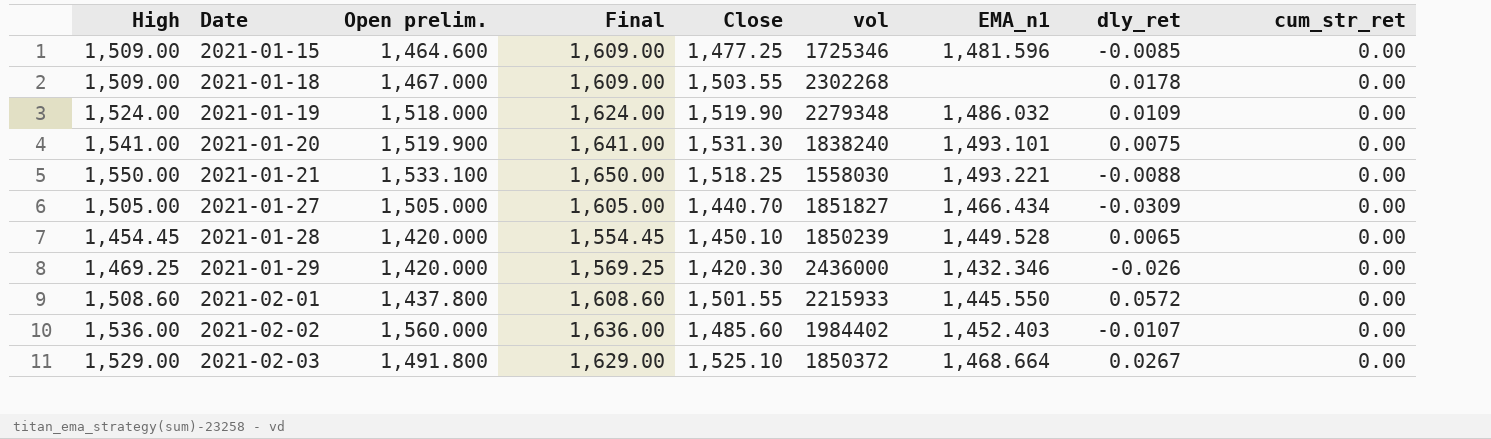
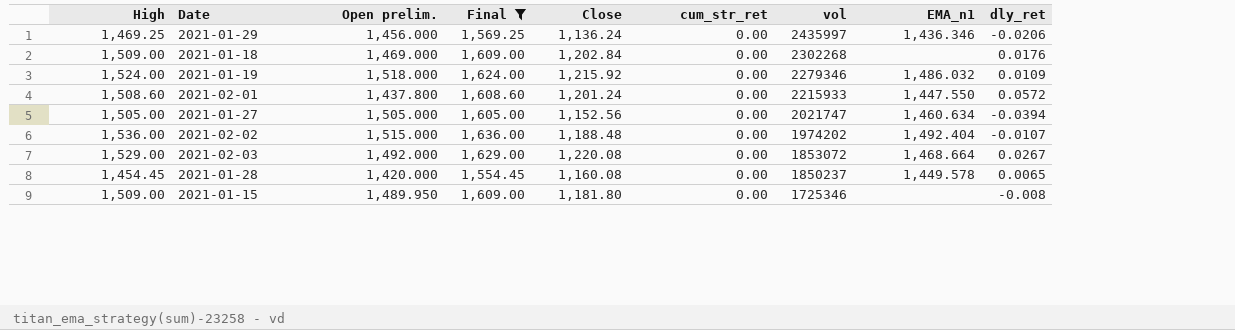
filter: none -> Final <= 1,636.00
row order: Date ascending -> vol descending
column cum_str_ret | position: 9 -> 6
2021-01-29 | Open prelim.: 1,420.000 -> 1,456.000
2021-01-29 | Close: 1,420.30 -> 1,136.24
2021-01-29 | vol: 2436000 -> 2435997
2021-01-29 | EMA_n1: 1,432.346 -> 1,436.346
2021-01-29 | dly_ret: -0.026 -> -0.0206
2021-01-18 | Open prelim.: 1,467.000 -> 1,469.000
2021-01-18 | Close: 1,503.55 -> 1,202.84
2021-01-18 | dly_ret: 0.0178 -> 0.0176
2021-01-19 | Close: 1,519.90 -> 1,215.92
2021-01-19 | vol: 2279348 -> 2279346
2021-02-01 | Close: 1,501.55 -> 1,201.24
2021-02-01 | EMA_n1: 1,445.550 -> 1,447.550
2021-01-27 | Close: 1,440.70 -> 1,152.56
2021-01-27 | vol: 1851827 -> 2021747
2021-01-27 | EMA_n1: 1,466.434 -> 1,460.634
2021-01-27 | dly_ret: -0.0309 -> -0.0394
2021-02-02 | Open prelim.: 1,560.000 -> 1,515.000
2021-02-02 | Close: 1,485.60 -> 1,188.48
2021-02-02 | vol: 1984402 -> 1974202
2021-02-02 | EMA_n1: 1,452.403 -> 1,492.404
2021-02-03 | Open prelim.: 1,491.800 -> 1,492.000
2021-02-03 | Close: 1,525.10 -> 1,220.08
2021-02-03 | vol: 1850372 -> 1853072
2021-01-28 | Close: 1,450.10 -> 1,160.08
2021-01-28 | vol: 1850239 -> 1850237
2021-01-28 | EMA_n1: 1,449.528 -> 1,449.578
2021-01-15 | Open prelim.: 1,464.600 -> 1,489.950
2021-01-15 | Close: 1,477.25 -> 1,181.80
2021-01-15 | EMA_n1: 1,481.596 -> none
2021-01-15 | dly_ret: -0.0085 -> -0.008

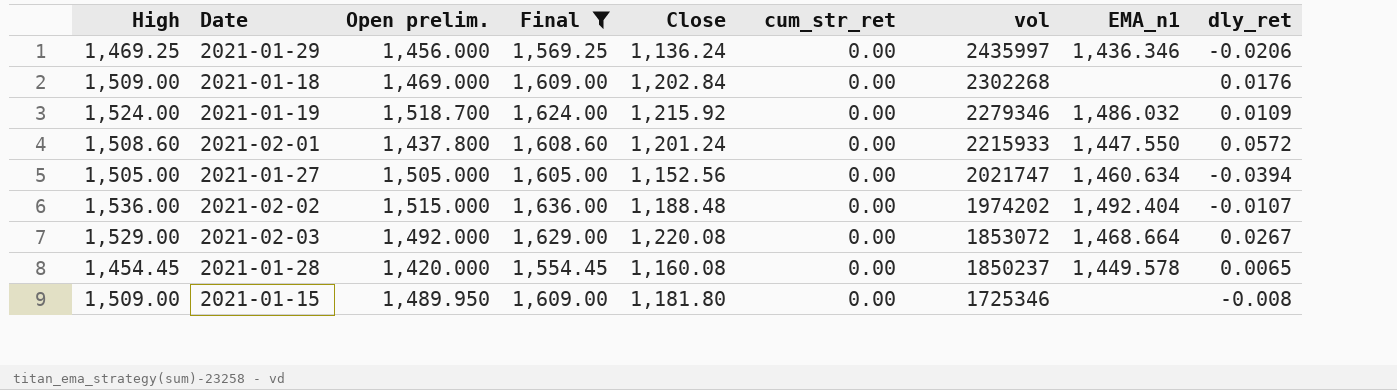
2021-01-19 | Open prelim.: 1,518.000 -> 1,518.700

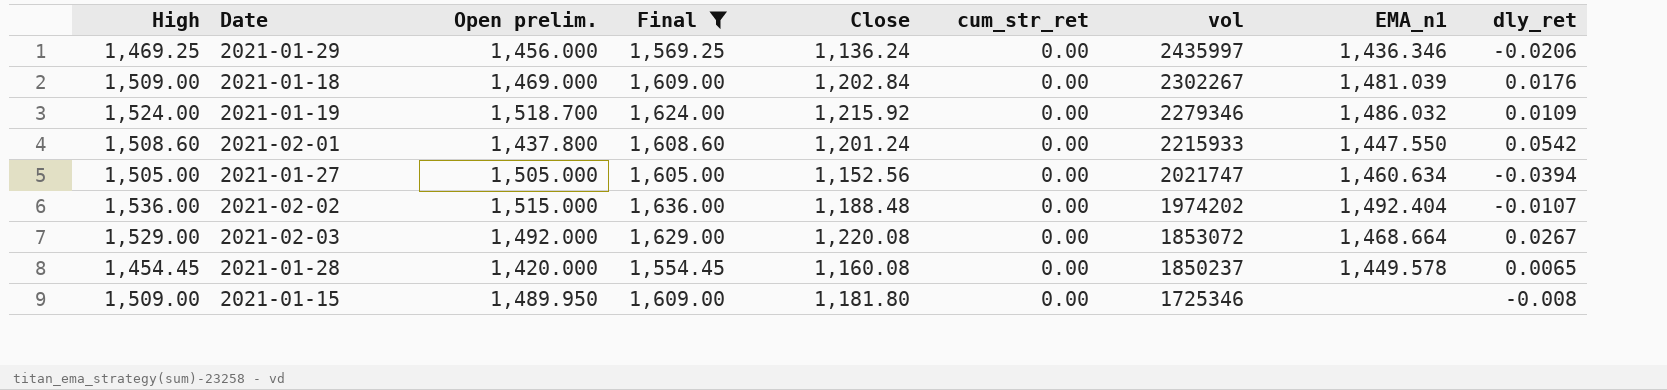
2021-01-18 | vol: 2302268 -> 2302267
2021-01-18 | EMA_n1: none -> 1,481.039
2021-02-01 | dly_ret: 0.0572 -> 0.0542

